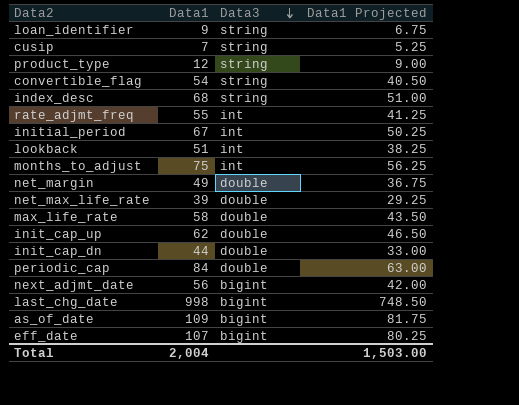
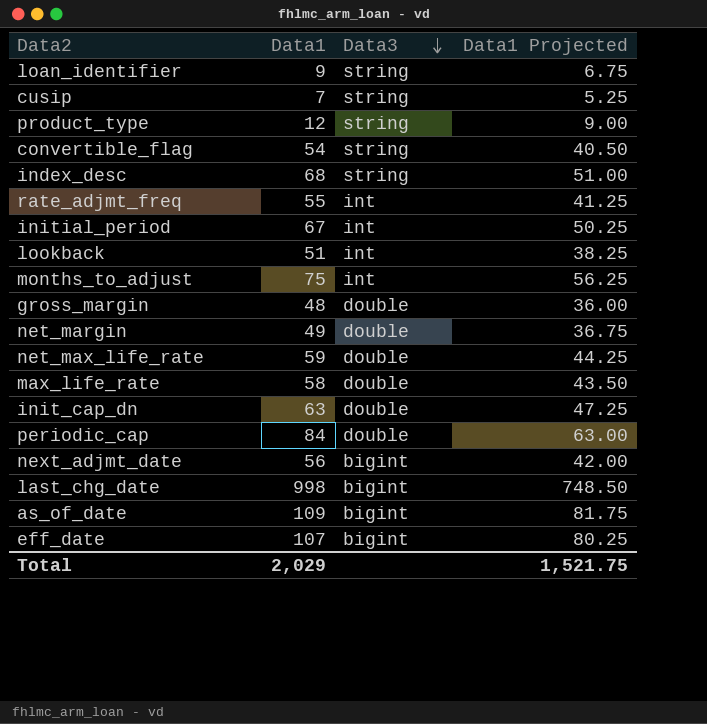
row init_cap_up: 62 | double | 46.50 -> none
row gross_margin: none -> 48 | double | 36.00
net_max_life_rate | Data1: 39 -> 59
net_max_life_rate | Data1 Projected: 29.25 -> 44.25
init_cap_dn | Data1: 44 -> 63
init_cap_dn | Data1 Projected: 33.00 -> 47.25
Total | Data1: 2,004 -> 2,029
Total | Data1 Projected: 1,503.00 -> 1,521.75

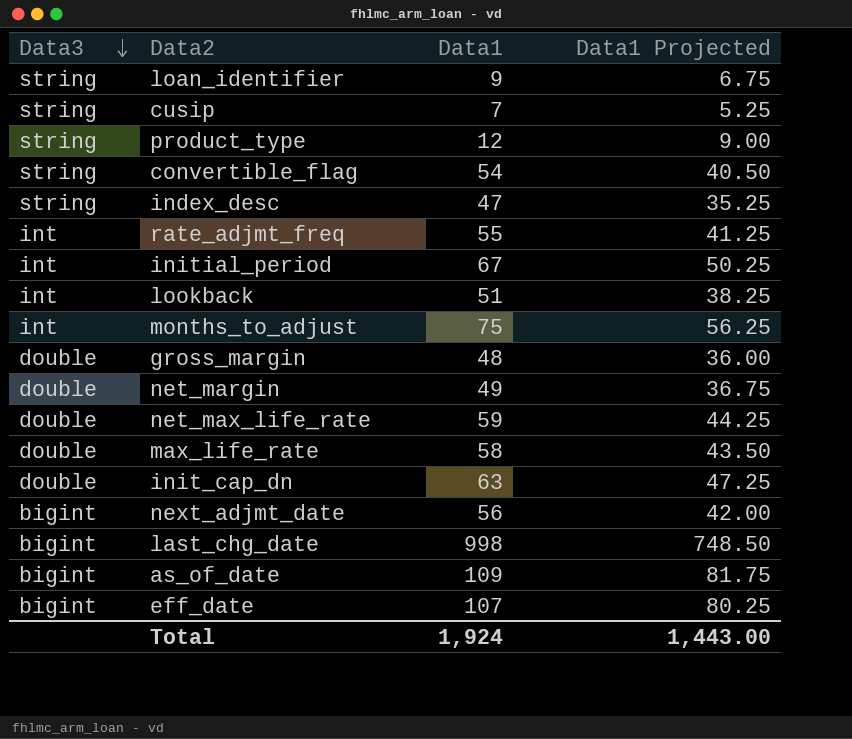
column Data3 | position: 3 -> 1
row periodic_cap: 84 | double | 63.00 -> none
index_desc | Data1: 68 -> 47
index_desc | Data1 Projected: 51.00 -> 35.25
Total | Data1: 2,029 -> 1,924
Total | Data1 Projected: 1,521.75 -> 1,443.00

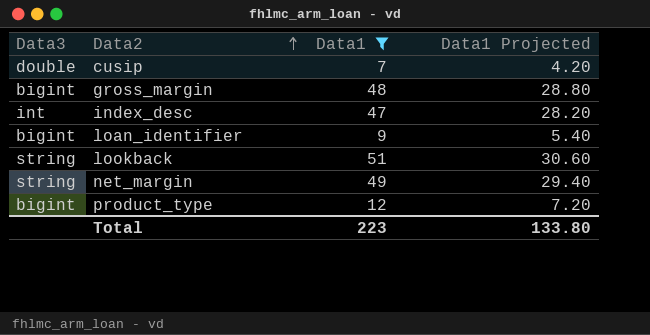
filter: none -> Data1 <= 51
row order: Data3 descending -> Data2 ascending
column Data1 Projected | formula: [Data1] * 0.75 -> [Data1] * 0.6
cusip | Data3: string -> double
gross_margin | Data3: double -> bigint
index_desc | Data3: string -> int
loan_identifier | Data3: string -> bigint
lookback | Data3: int -> string
net_margin | Data3: double -> string
product_type | Data3: string -> bigint
Total | Data1: 1,924 -> 223
Total | Data1 Projected: 1,443.00 -> 133.80

